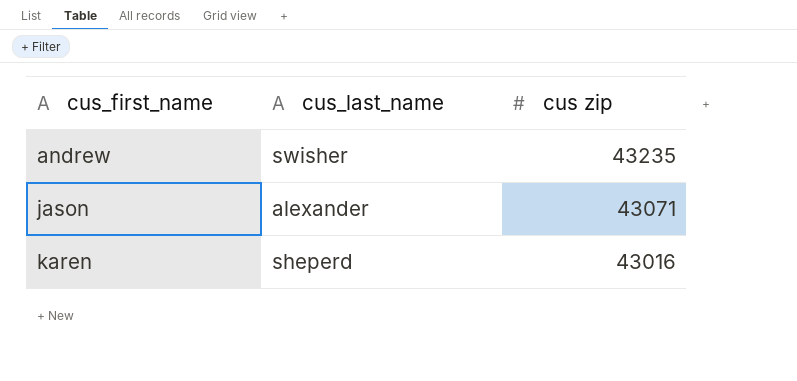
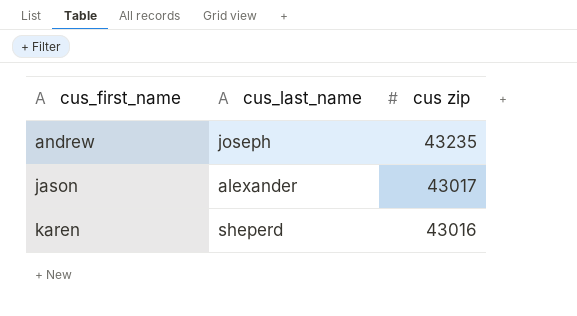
andrew | cus_last_name: swisher -> joseph
jason | cus zip: 43071 -> 43017

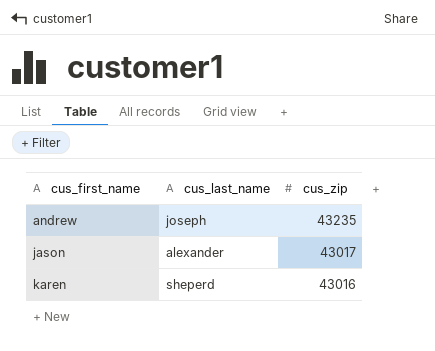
column name: cus zip -> cus_zip

